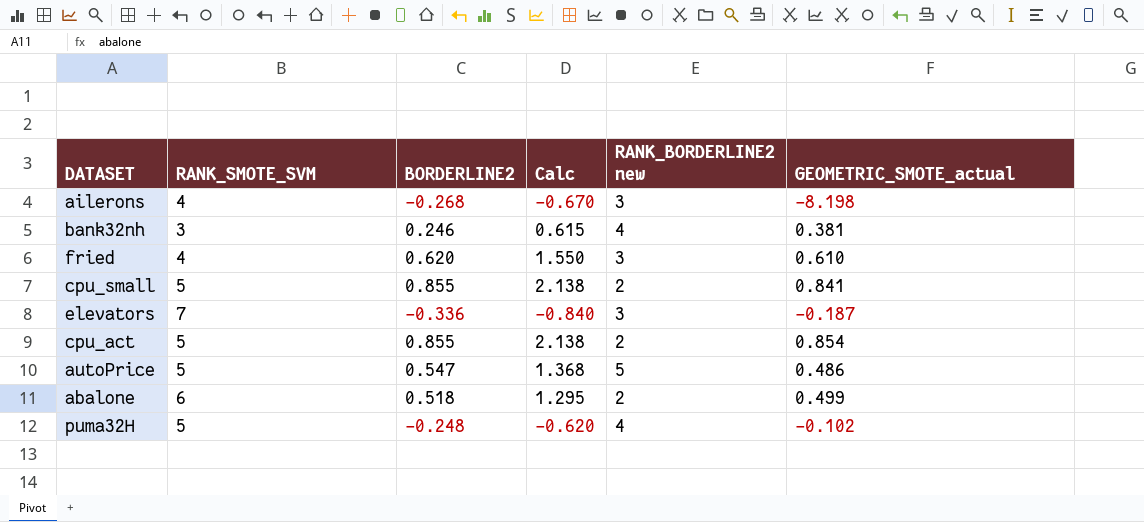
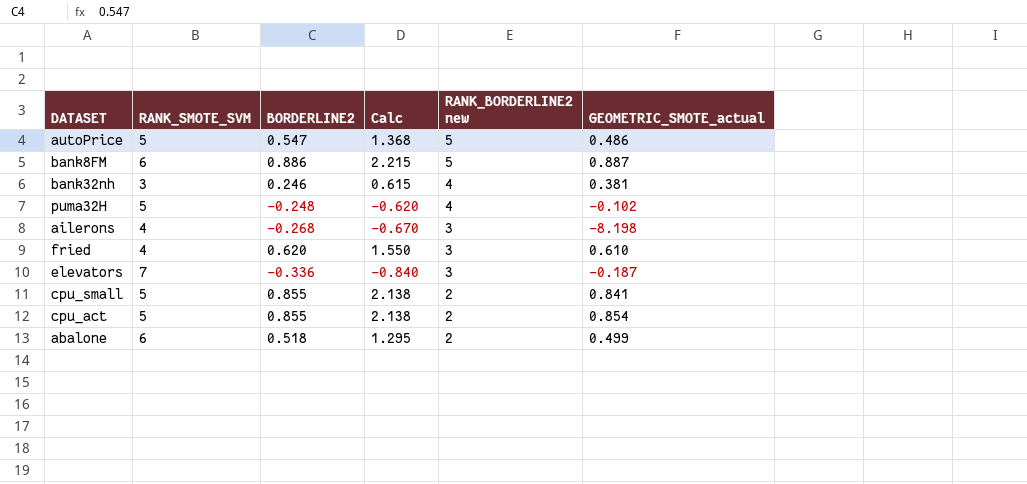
row order: none -> RANK_BORDERLINE2 new descending
row bank8FM: none -> 6 | 0.886 | 2.215 | 5 | 0.887

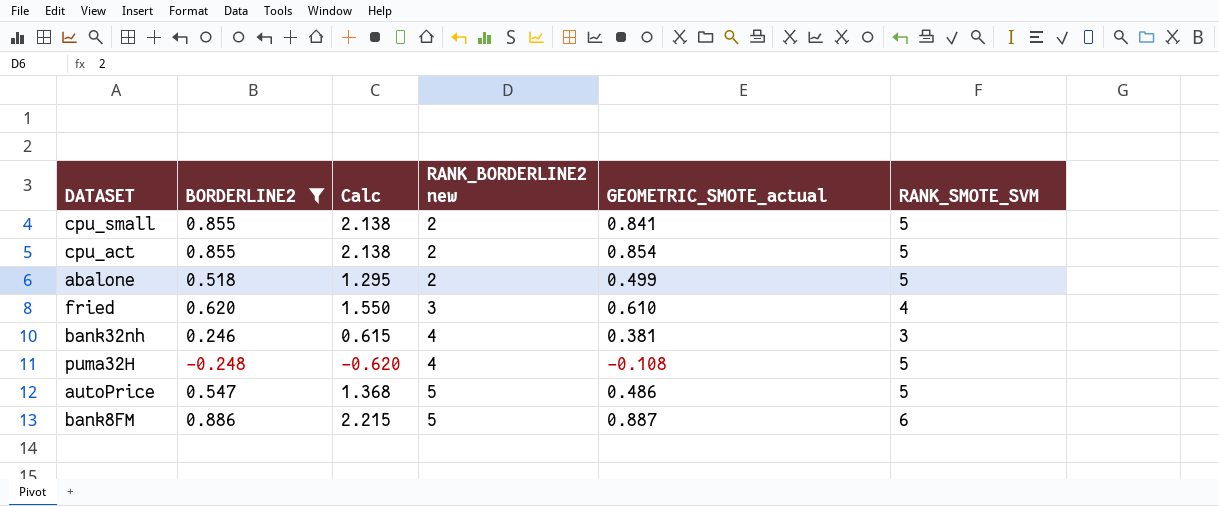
filter: none -> BORDERLINE2 >= -0.248
row order: RANK_BORDERLINE2 new descending -> RANK_BORDERLINE2 new ascending
column RANK_SMOTE_SVM | position: 2 -> 6
abalone | RANK_SMOTE_SVM: 6 -> 5
puma32H | GEOMETRIC_SMOTE_actual: -0.102 -> -0.108

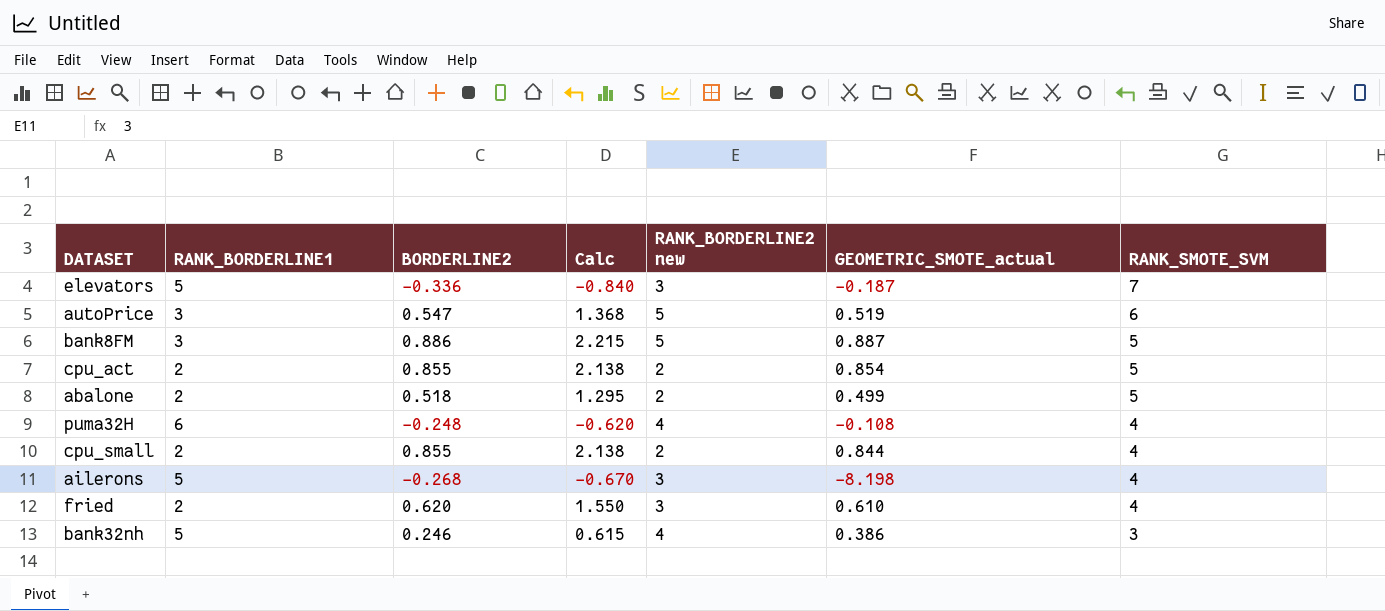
filter: BORDERLINE2 >= -0.248 -> none
row order: RANK_BORDERLINE2 new ascending -> RANK_SMOTE_SVM descending
column RANK_BORDERLINE1 | position: none -> 2
autoPrice | GEOMETRIC_SMOTE_actual: 0.486 -> 0.519
autoPrice | RANK_SMOTE_SVM: 5 -> 6
bank8FM | RANK_SMOTE_SVM: 6 -> 5
puma32H | RANK_SMOTE_SVM: 5 -> 4
cpu_small | GEOMETRIC_SMOTE_actual: 0.841 -> 0.844
cpu_small | RANK_SMOTE_SVM: 5 -> 4
bank32nh | GEOMETRIC_SMOTE_actual: 0.381 -> 0.386

